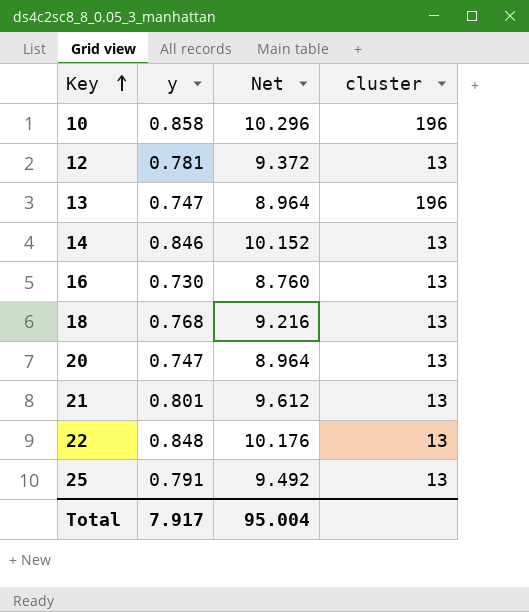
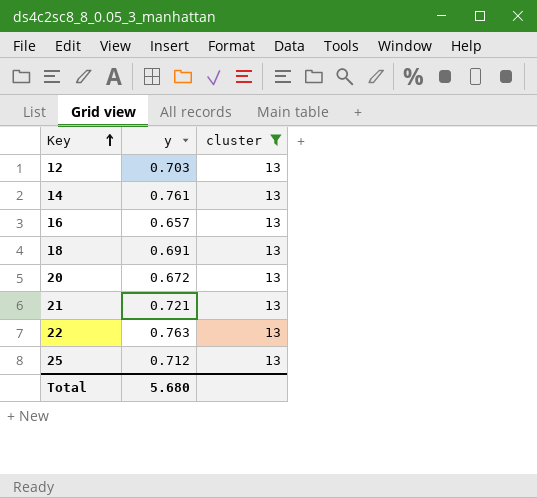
filter: none -> cluster = 13
column Net | formula: [y] * 12 -> none
12 | y: 0.781 -> 0.703
14 | y: 0.846 -> 0.761
16 | y: 0.730 -> 0.657
18 | y: 0.768 -> 0.691
20 | y: 0.747 -> 0.672
21 | y: 0.801 -> 0.721
22 | y: 0.848 -> 0.763
25 | y: 0.791 -> 0.712
Total | y: 7.917 -> 5.680

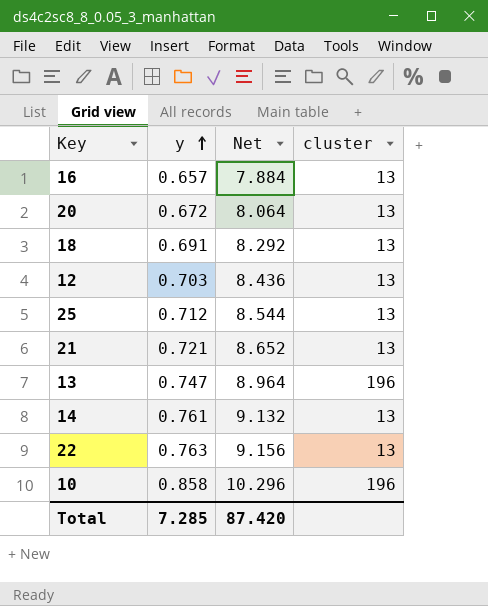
filter: cluster = 13 -> none
row order: Key ascending -> y ascending
column Net | formula: none -> [y] * 12
Total | y: 5.680 -> 7.285

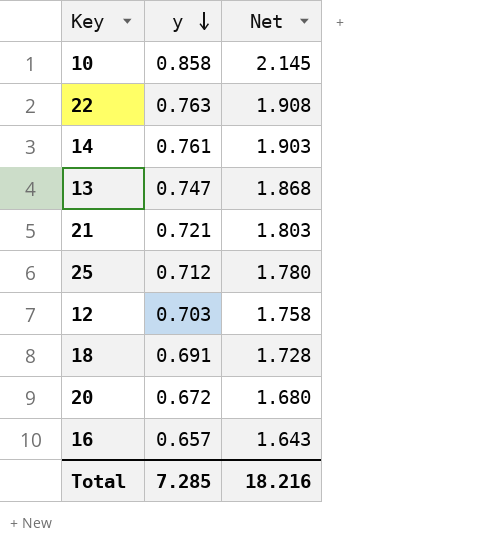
row order: y ascending -> y descending
column cluster | position: 4 -> none
column Net | formula: [y] * 12 -> [y] * 2.5
Total | Net: 87.420 -> 18.216

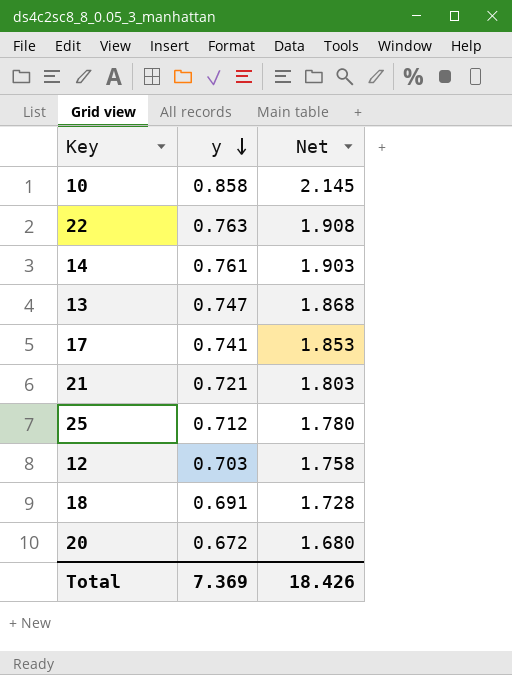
row 16: 0.657 | 1.643 -> none
row 17: none -> 0.741 | 1.853
Total | y: 7.285 -> 7.369
Total | Net: 18.216 -> 18.426

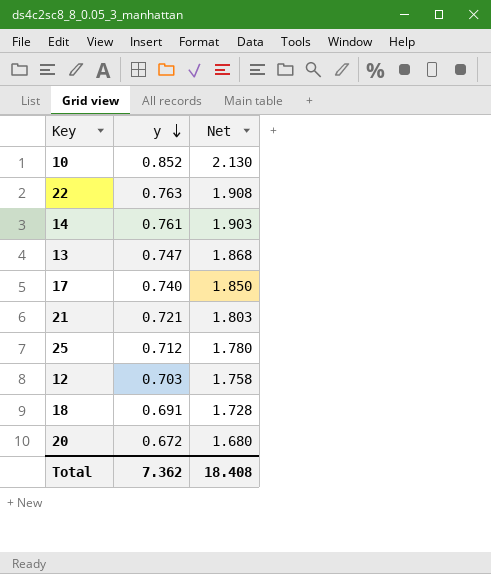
10 | y: 0.858 -> 0.852
10 | Net: 2.145 -> 2.130
17 | y: 0.741 -> 0.740
17 | Net: 1.853 -> 1.850
Total | y: 7.369 -> 7.362
Total | Net: 18.426 -> 18.408

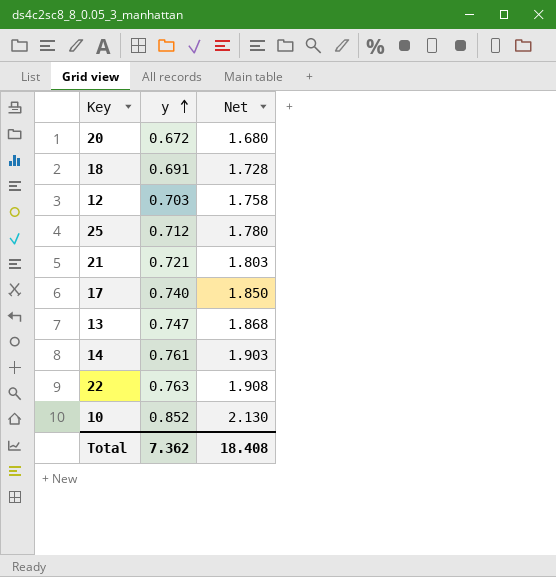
row order: y descending -> y ascending

